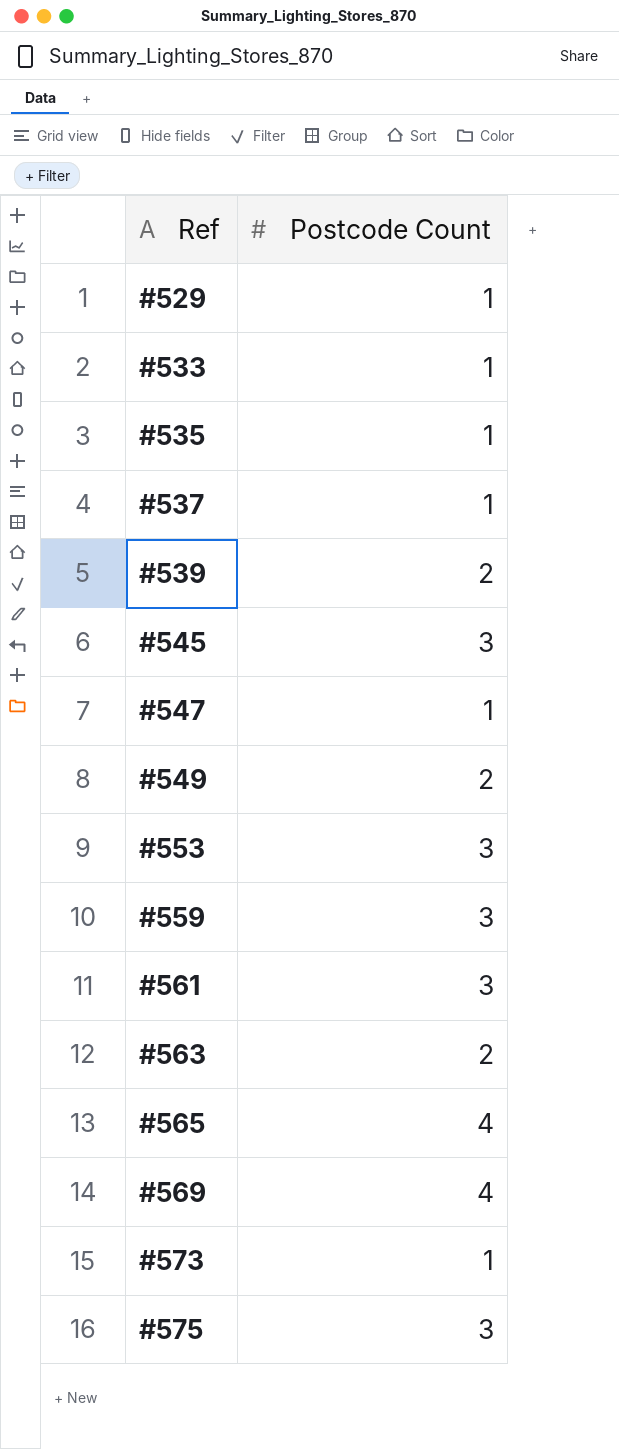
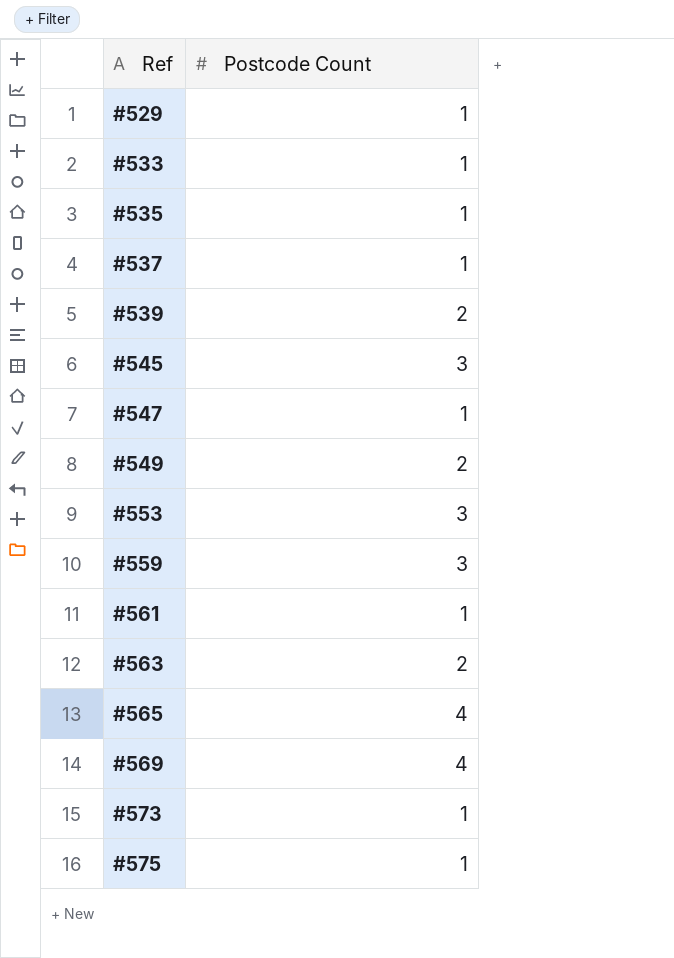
#561 | Postcode Count: 3 -> 1
#575 | Postcode Count: 3 -> 1

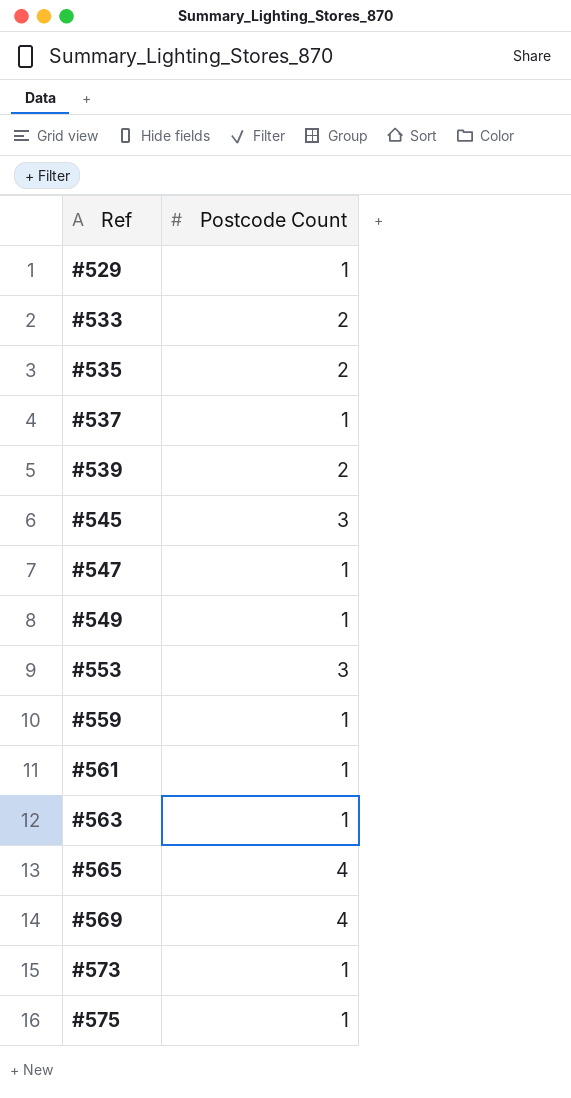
#533 | Postcode Count: 1 -> 2
#535 | Postcode Count: 1 -> 2
#549 | Postcode Count: 2 -> 1
#559 | Postcode Count: 3 -> 1
#563 | Postcode Count: 2 -> 1

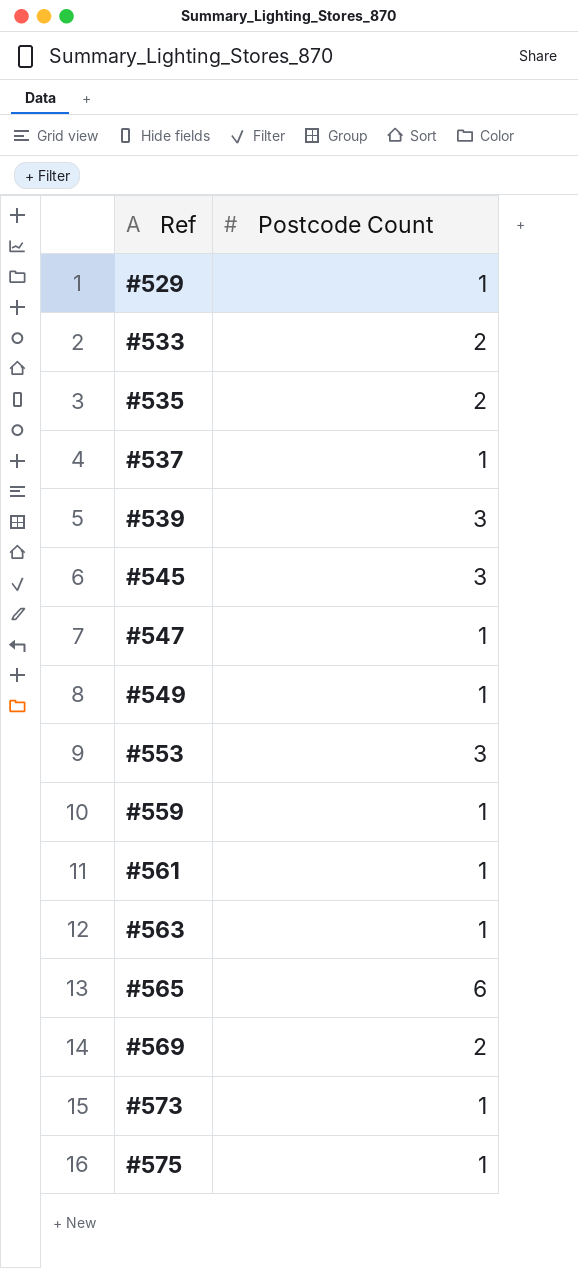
#539 | Postcode Count: 2 -> 3
#565 | Postcode Count: 4 -> 6
#569 | Postcode Count: 4 -> 2

